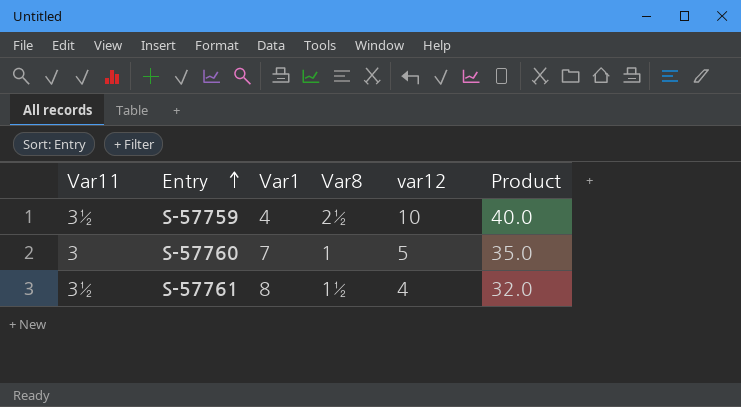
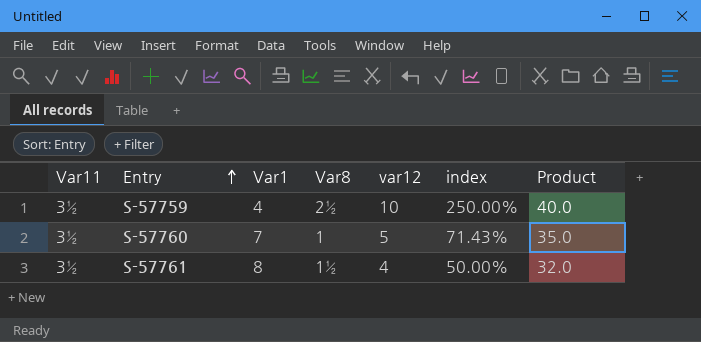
column index | formula: none -> [var12] / [Var1]
S-57760 | Var11: 3 -> 3½

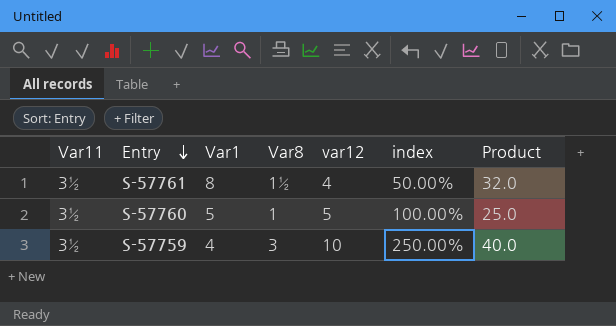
row order: Entry ascending -> Entry descending
S-57760 | Var1: 7 -> 5
S-57760 | index: 71.43% -> 100.00%
S-57760 | Product: 35.0 -> 25.0
S-57759 | Var8: 2½ -> 3

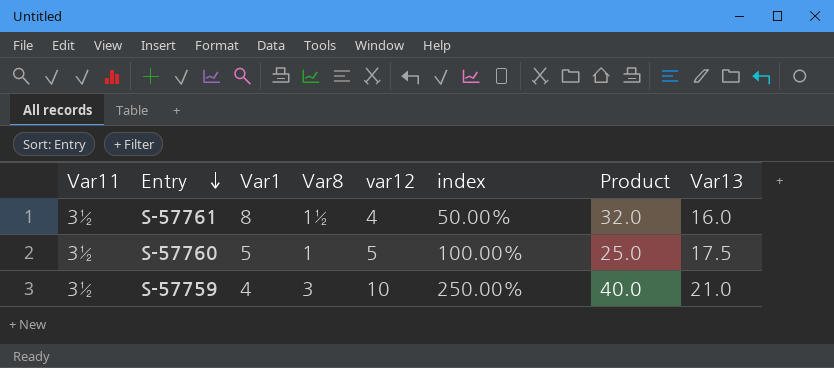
column Var13 | position: none -> 8

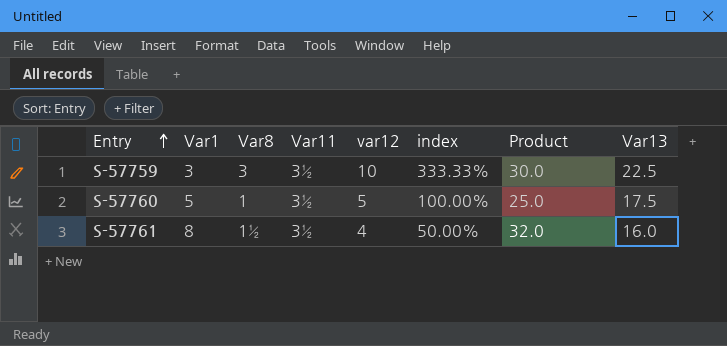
row order: Entry descending -> Entry ascending
column Var11 | position: 1 -> 4
S-57759 | Var1: 4 -> 3
S-57759 | index: 250.00% -> 333.33%
S-57759 | Product: 40.0 -> 30.0
S-57759 | Var13: 21.0 -> 22.5

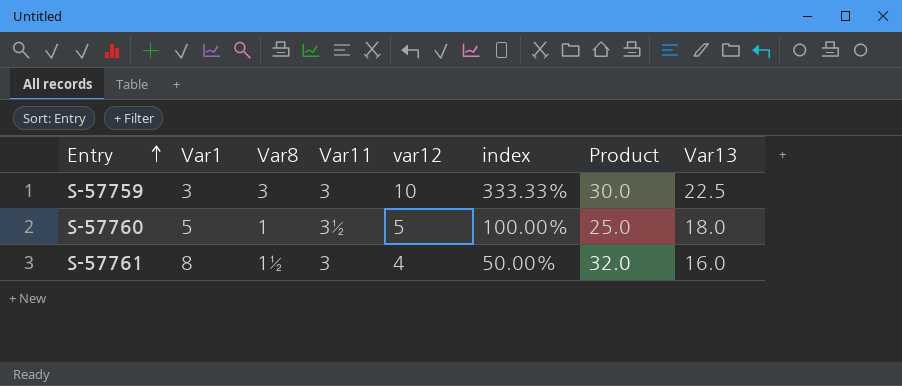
S-57759 | Var11: 3½ -> 3
S-57760 | Var13: 17.5 -> 18.0
S-57761 | Var11: 3½ -> 3

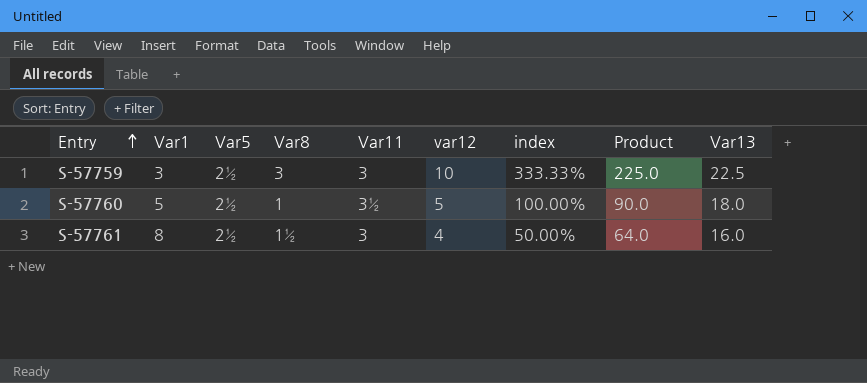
column Var5 | position: none -> 3
column Product | formula: [Var1] * [var12] -> [var12] * [Var13]

